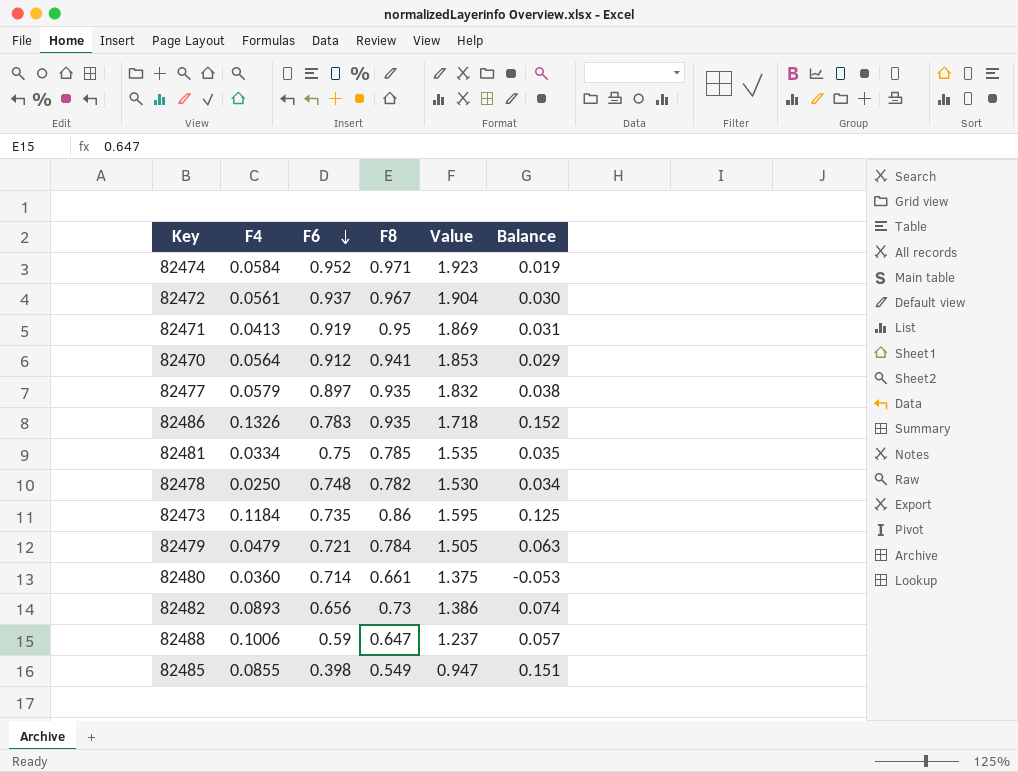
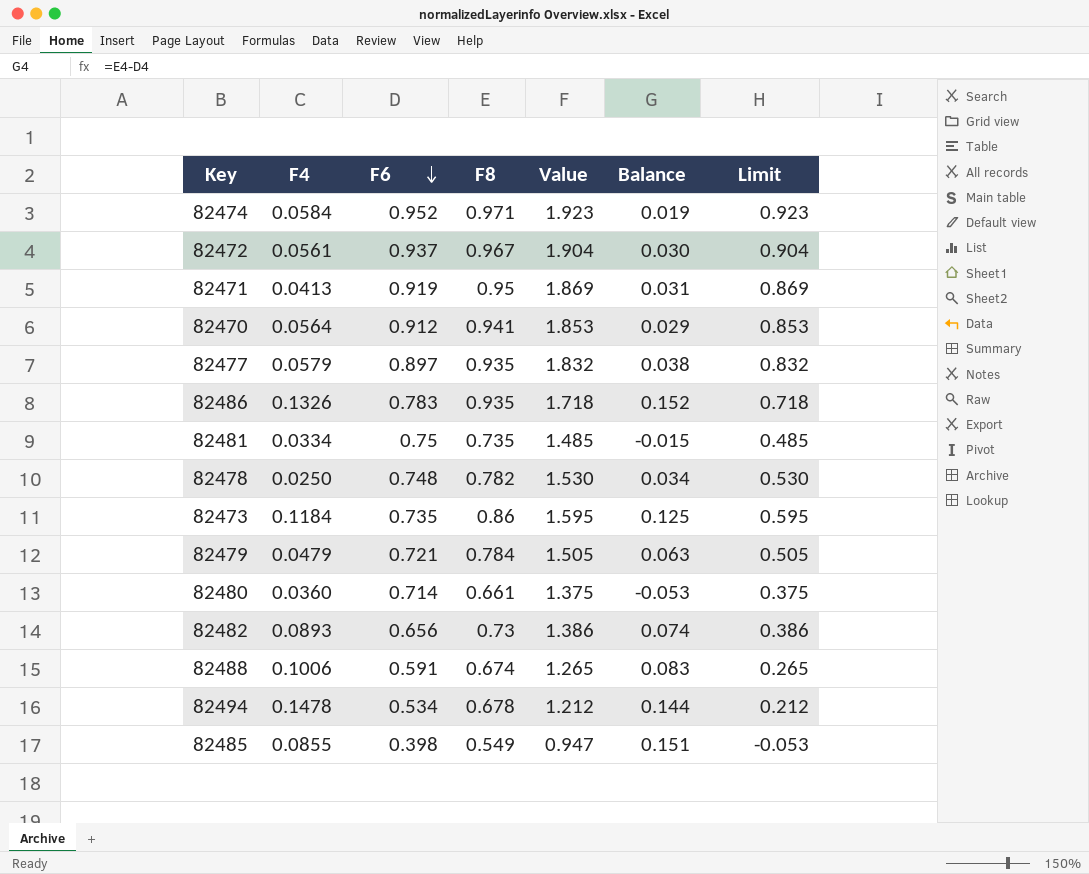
column Limit | formula: none -> [Value] - 1
82481 | F8: 0.785 -> 0.735
82481 | Value: 1.535 -> 1.485
82481 | Balance: 0.035 -> -0.015
82488 | F6: 0.59 -> 0.591
82488 | F8: 0.647 -> 0.674
82488 | Value: 1.237 -> 1.265
82488 | Balance: 0.057 -> 0.083
row 82494: none -> 0.1478 | 0.534 | 0.678 | 1.212 | 0.144 | 0.212

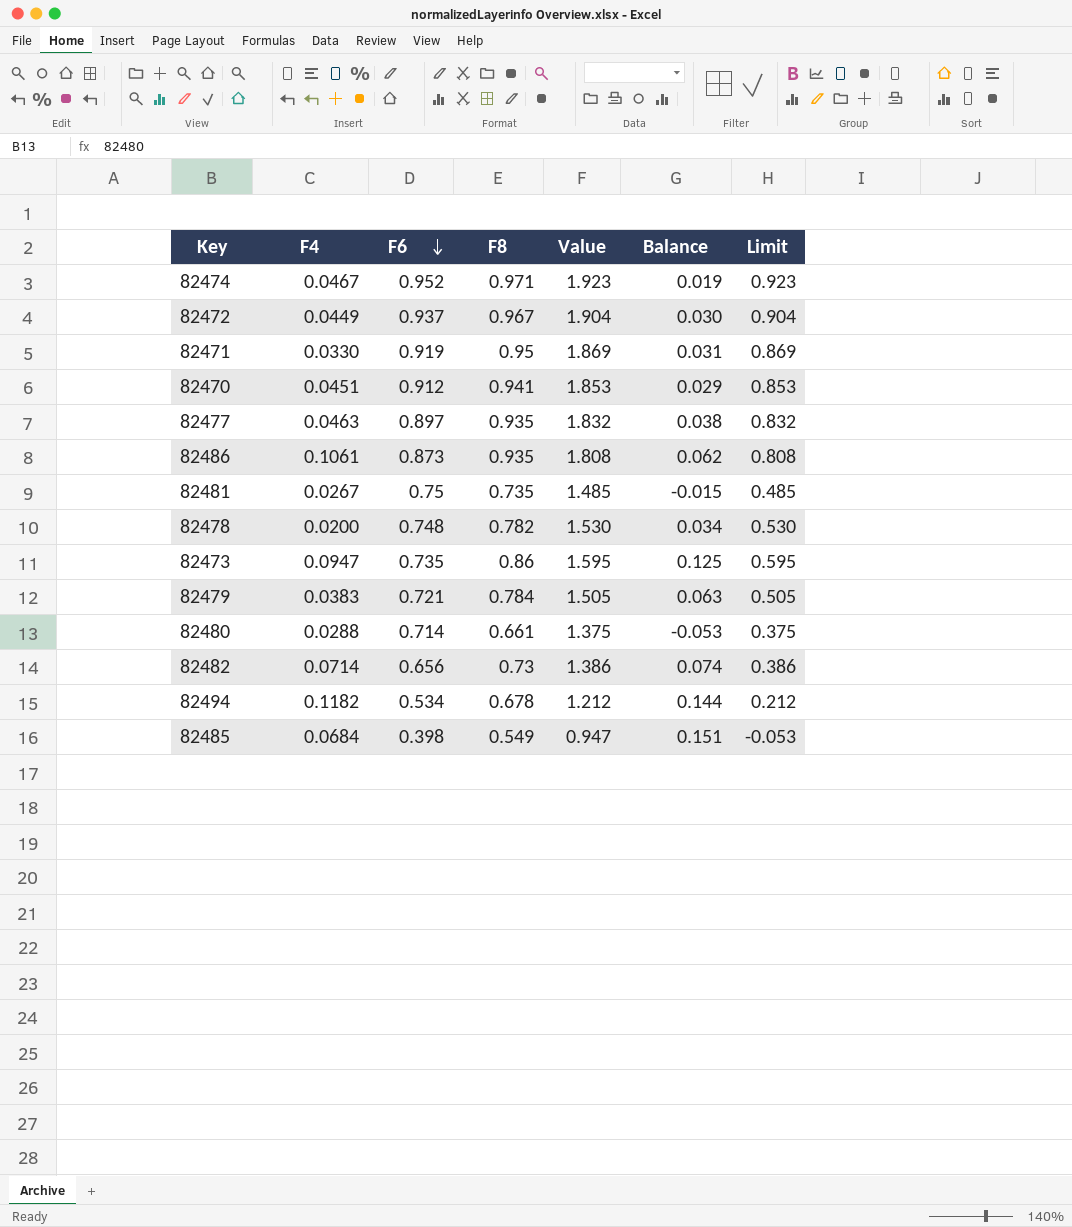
row 82488: 0.1006 | 0.591 | 0.674 | 1.265 | 0.083 | 0.265 -> none
82474 | F4: 0.0584 -> 0.0467
82472 | F4: 0.0561 -> 0.0449
82471 | F4: 0.0413 -> 0.0330
82470 | F4: 0.0564 -> 0.0451
82477 | F4: 0.0579 -> 0.0463
82486 | F4: 0.1326 -> 0.1061
82486 | F6: 0.783 -> 0.873
82486 | Value: 1.718 -> 1.808
82486 | Balance: 0.152 -> 0.062
82486 | Limit: 0.718 -> 0.808
82481 | F4: 0.0334 -> 0.0267
82478 | F4: 0.0250 -> 0.0200
82473 | F4: 0.1184 -> 0.0947
82479 | F4: 0.0479 -> 0.0383
82480 | F4: 0.0360 -> 0.0288
82482 | F4: 0.0893 -> 0.0714
82494 | F4: 0.1478 -> 0.1182
82485 | F4: 0.0855 -> 0.0684

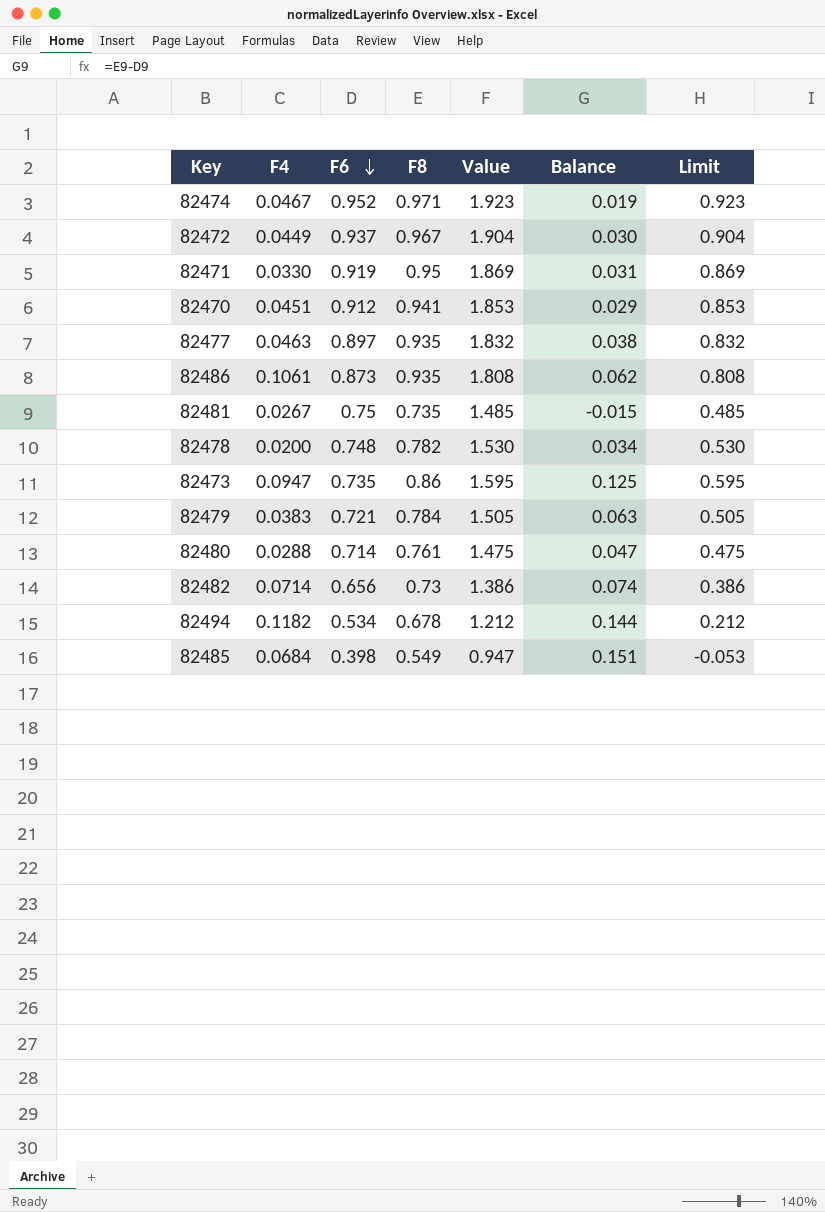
82480 | F8: 0.661 -> 0.761
82480 | Value: 1.375 -> 1.475
82480 | Balance: -0.053 -> 0.047
82480 | Limit: 0.375 -> 0.475

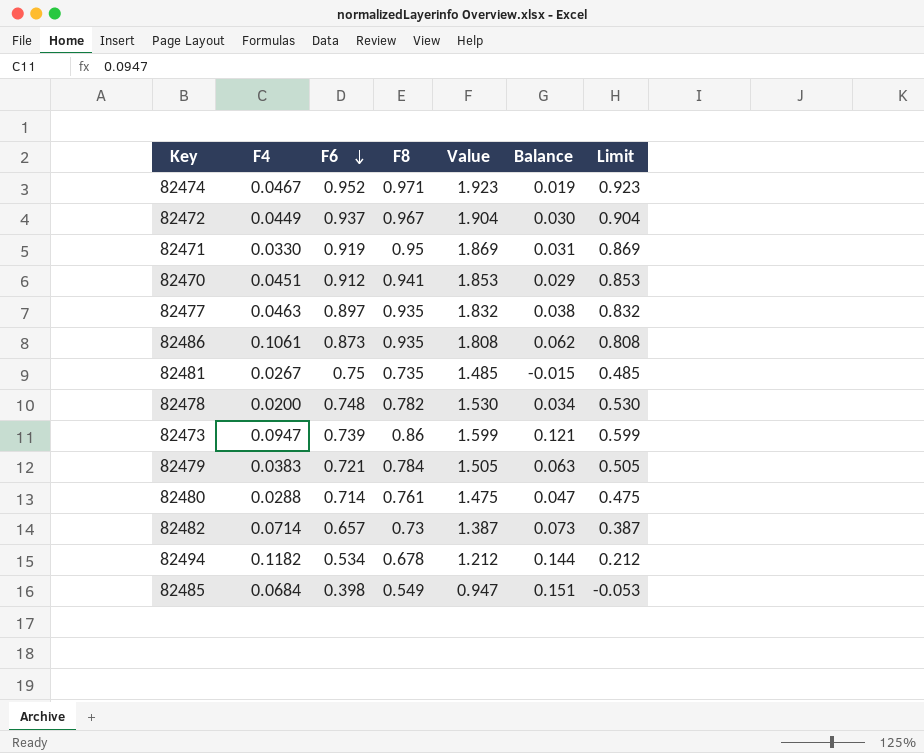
82473 | F6: 0.735 -> 0.739
82473 | Value: 1.595 -> 1.599
82473 | Balance: 0.125 -> 0.121
82473 | Limit: 0.595 -> 0.599
82482 | F6: 0.656 -> 0.657
82482 | Value: 1.386 -> 1.387
82482 | Balance: 0.074 -> 0.073
82482 | Limit: 0.386 -> 0.387

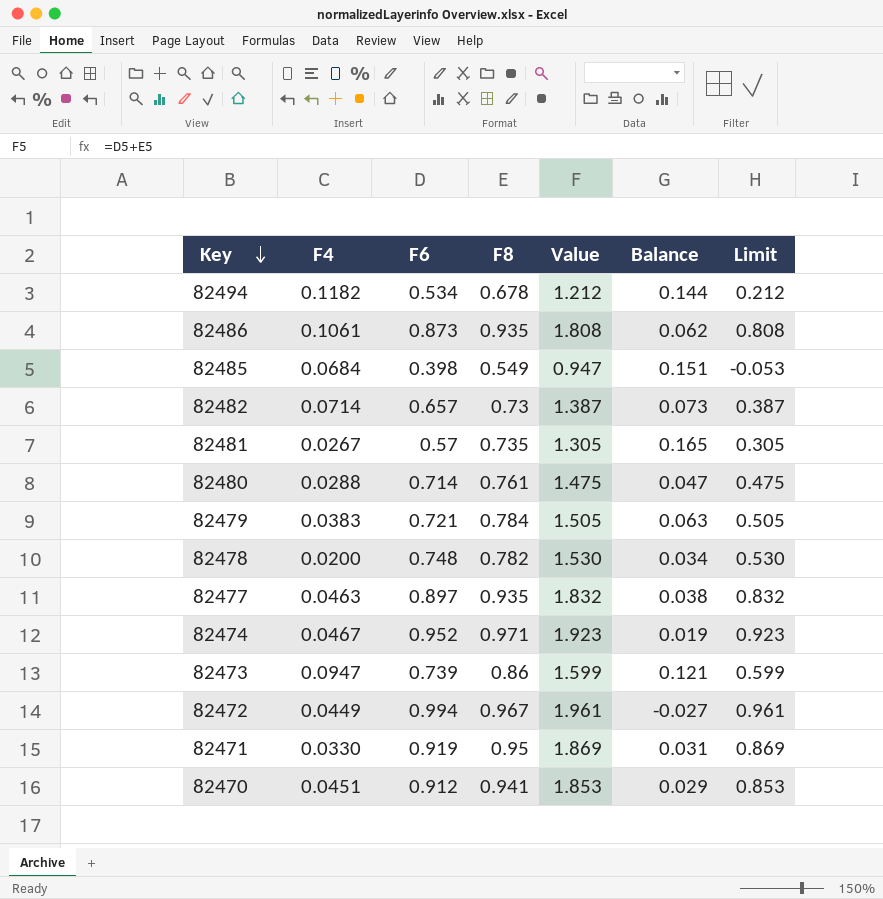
row order: F6 descending -> Key descending
82481 | F6: 0.75 -> 0.57
82481 | Value: 1.485 -> 1.305
82481 | Balance: -0.015 -> 0.165
82481 | Limit: 0.485 -> 0.305
82472 | F6: 0.937 -> 0.994
82472 | Value: 1.904 -> 1.961
82472 | Balance: 0.030 -> -0.027
82472 | Limit: 0.904 -> 0.961

